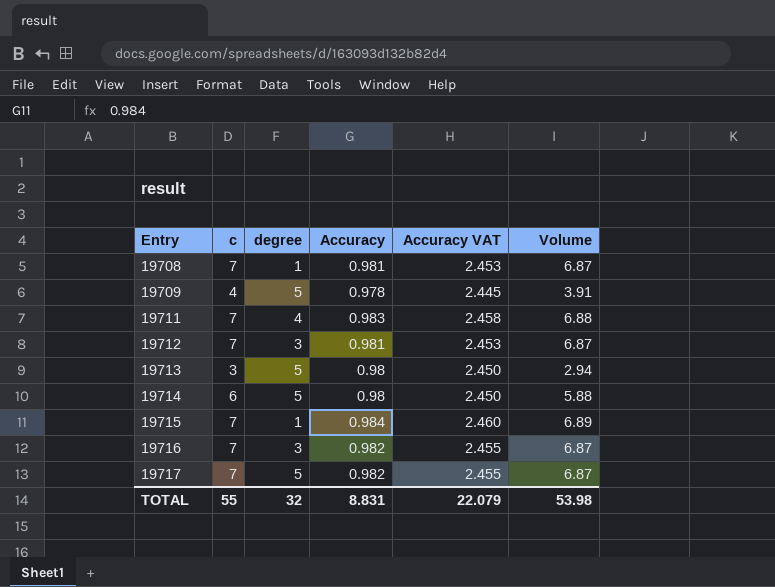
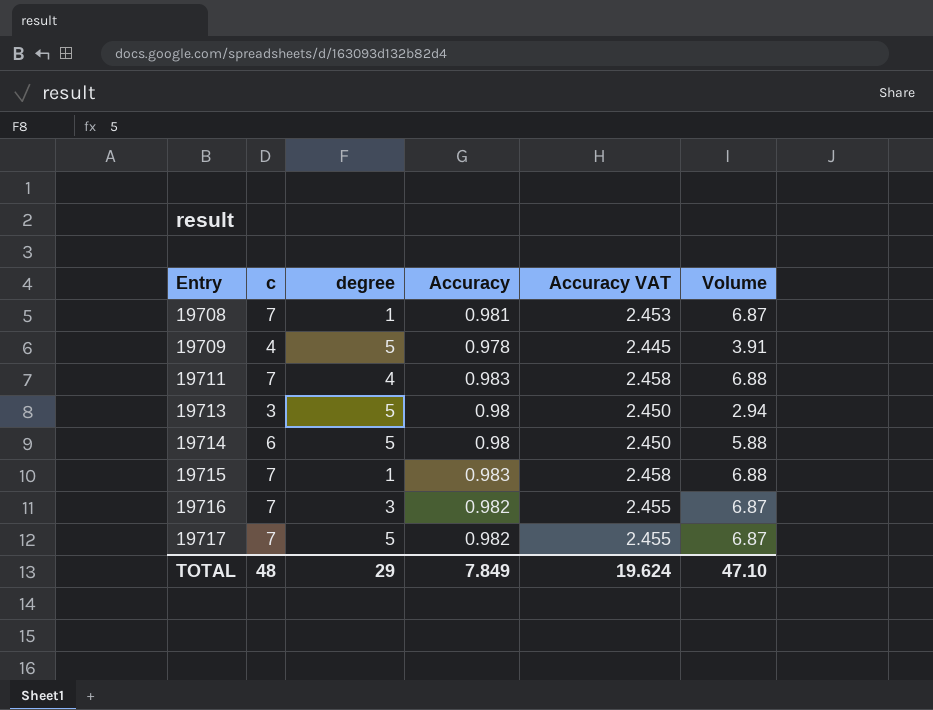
row 19712: 7 | 3 | 0.981 | 2.453 | 6.87 -> none
19715 | Accuracy: 0.984 -> 0.983
19715 | Accuracy VAT: 2.460 -> 2.458
19715 | Volume: 6.89 -> 6.88
TOTAL | c: 55 -> 48
TOTAL | degree: 32 -> 29
TOTAL | Accuracy: 8.831 -> 7.849
TOTAL | Accuracy VAT: 22.079 -> 19.624
TOTAL | Volume: 53.98 -> 47.10

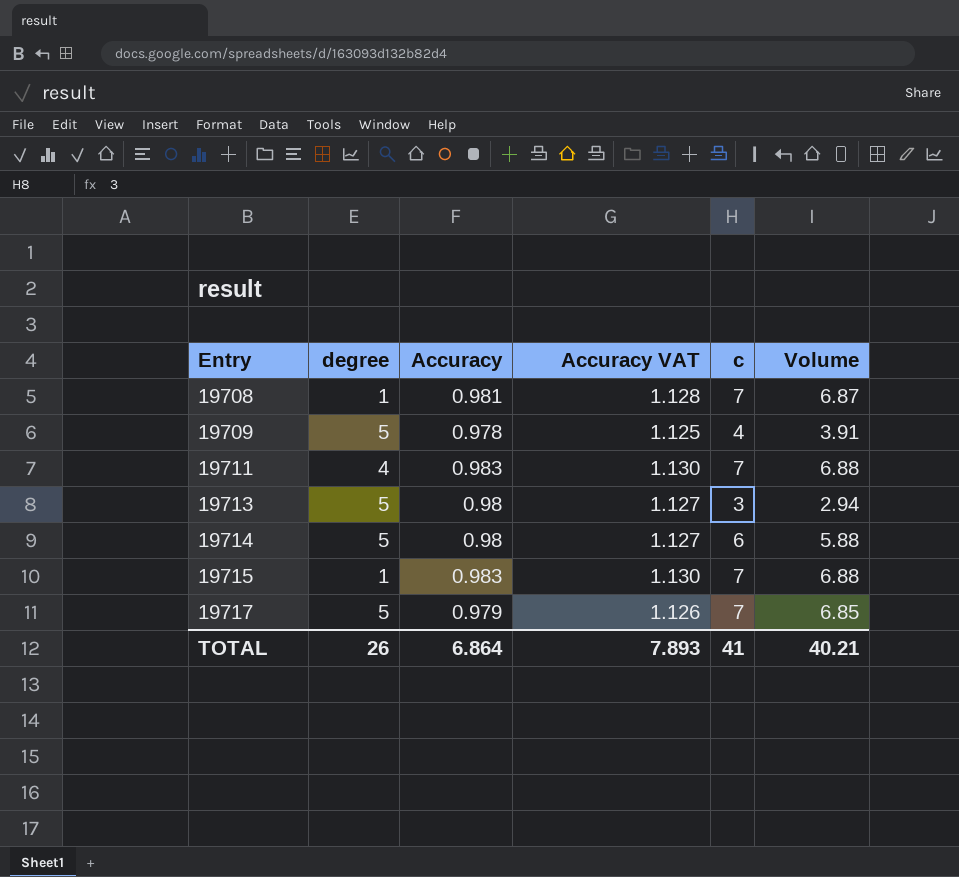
column Accuracy VAT | formula: [Accuracy] * 2.5 -> [Accuracy] * 1.15
column c | position: 2 -> 5
row 19716: 7 | 3 | 0.982 | 2.455 | 6.87 -> none
19717 | Accuracy: 0.982 -> 0.979
19717 | Volume: 6.87 -> 6.85
TOTAL | degree: 29 -> 26
TOTAL | Accuracy: 7.849 -> 6.864
TOTAL | Accuracy VAT: 19.624 -> 7.893
TOTAL | c: 48 -> 41
TOTAL | Volume: 47.10 -> 40.21

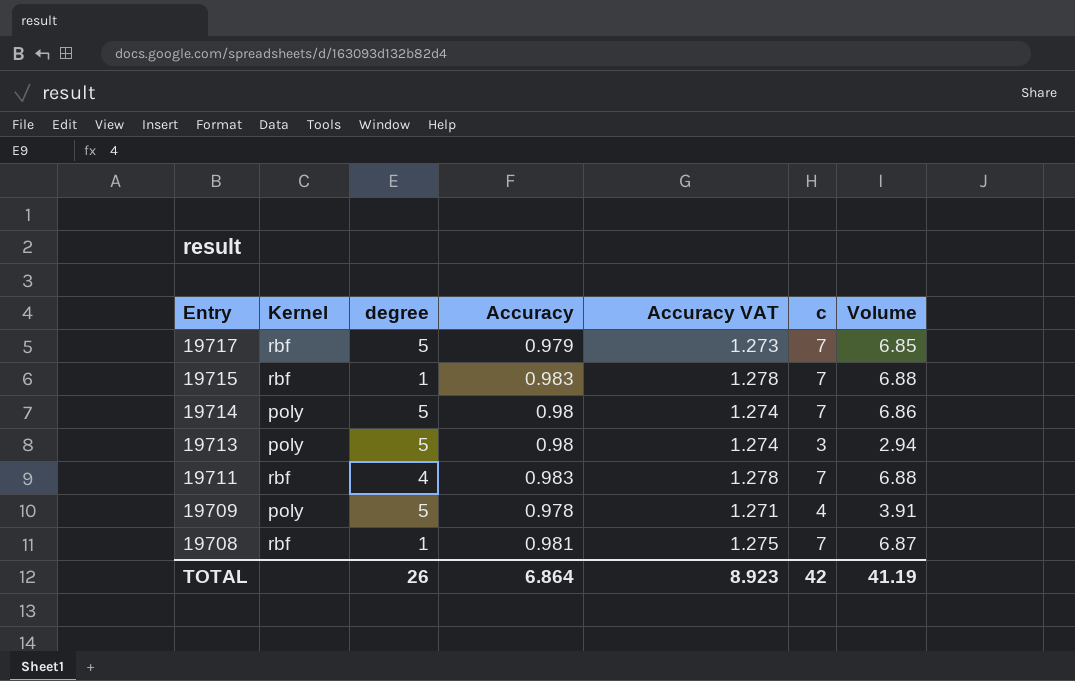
row order: Entry ascending -> Entry descending
column Kernel | position: none -> 2
column Accuracy VAT | formula: [Accuracy] * 1.15 -> [Accuracy] * 1.3
19714 | c: 6 -> 7
19714 | Volume: 5.88 -> 6.86
TOTAL | Accuracy VAT: 7.893 -> 8.923
TOTAL | c: 41 -> 42
TOTAL | Volume: 40.21 -> 41.19

